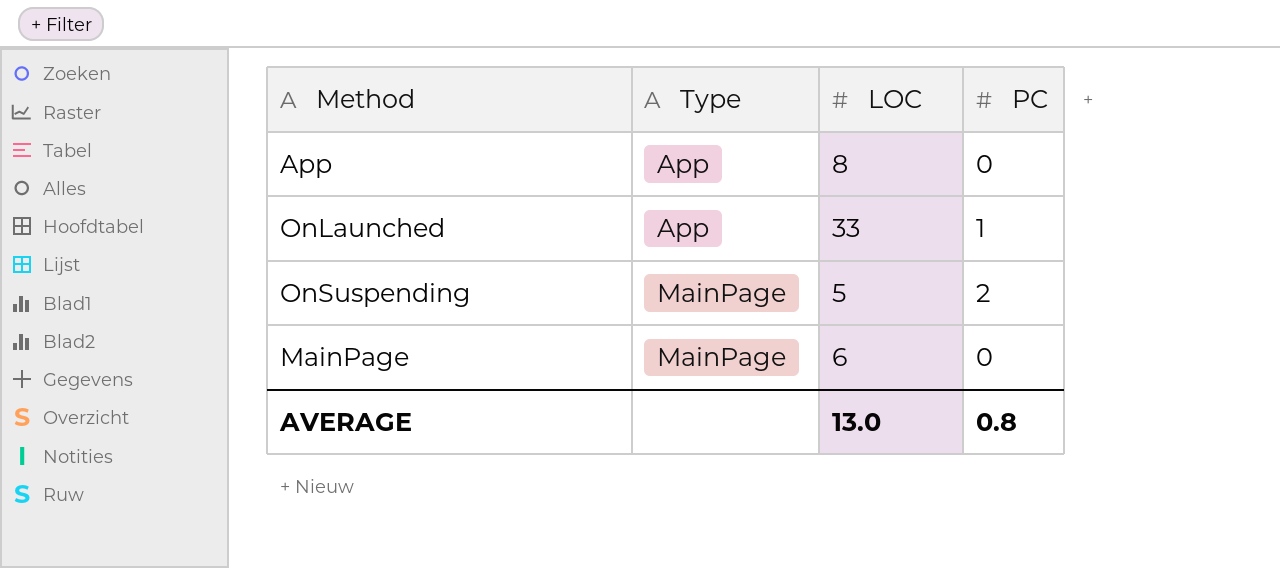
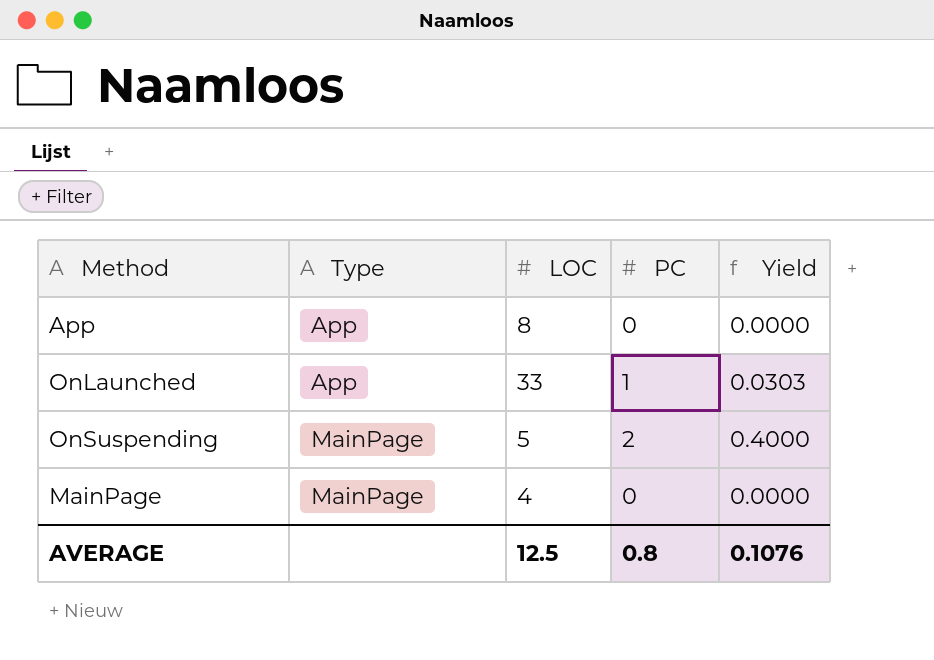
column Yield | formula: none -> [PC] / [LOC]
MainPage | LOC: 6 -> 4
AVERAGE | LOC: 13.0 -> 12.5

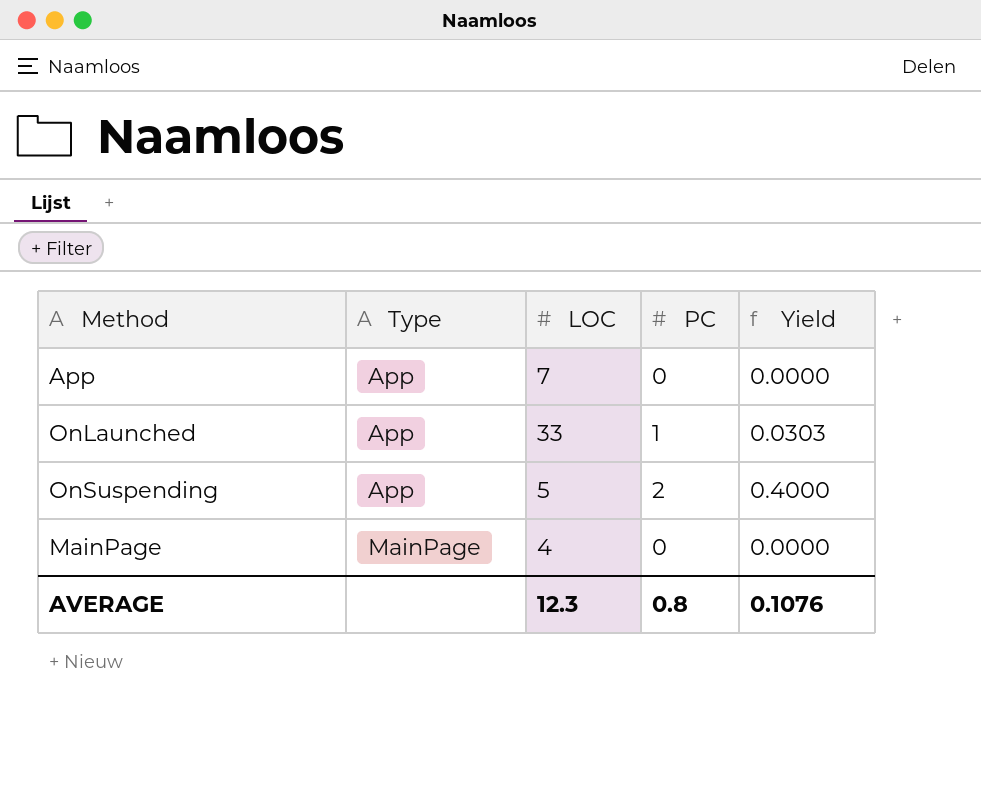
App | LOC: 8 -> 7
OnSuspending | Type: MainPage -> App
AVERAGE | LOC: 12.5 -> 12.3

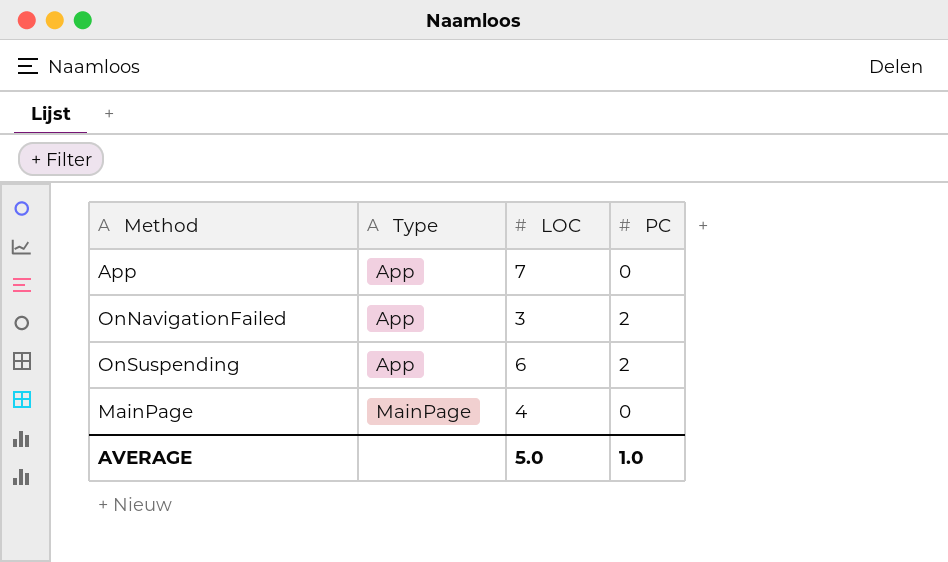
column Yield | formula: [PC] / [LOC] -> none
row OnLaunched: App | 33 | 1 | 0.0303 -> none
row OnNavigationFailed: none -> App | 3 | 2
OnSuspending | LOC: 5 -> 6
AVERAGE | LOC: 12.3 -> 5.0
AVERAGE | PC: 0.8 -> 1.0

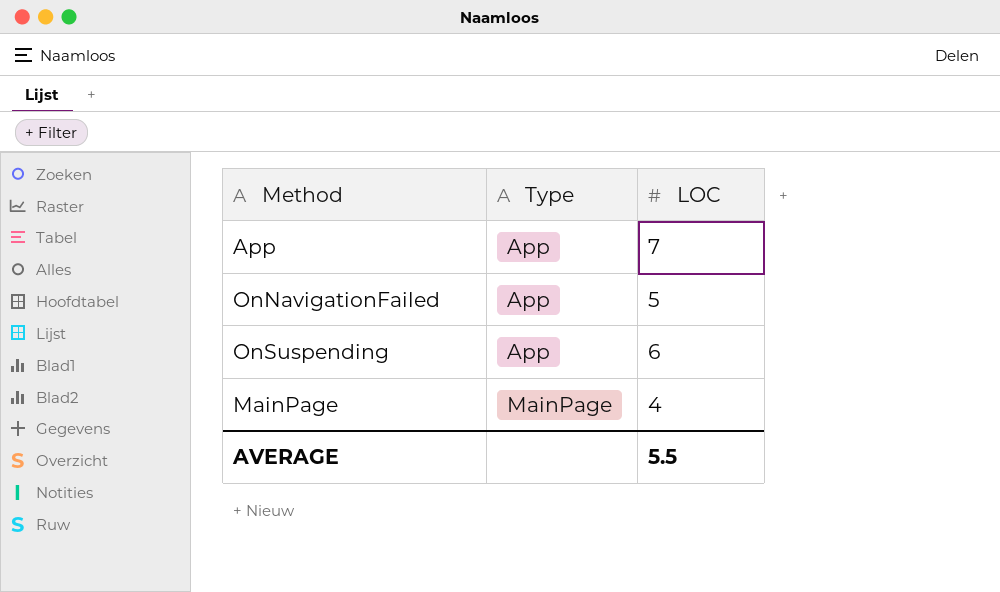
column PC | position: 4 -> none
OnNavigationFailed | LOC: 3 -> 5
AVERAGE | LOC: 5.0 -> 5.5

